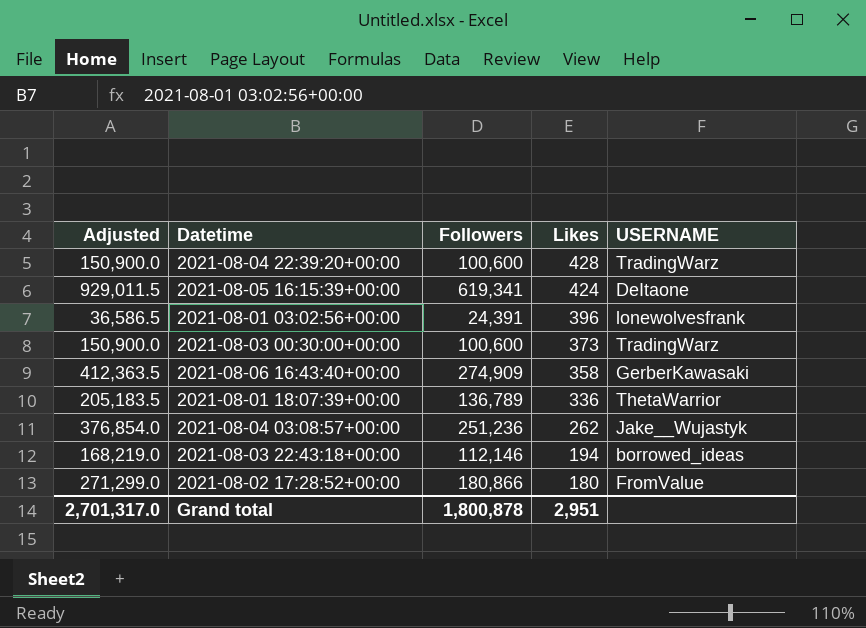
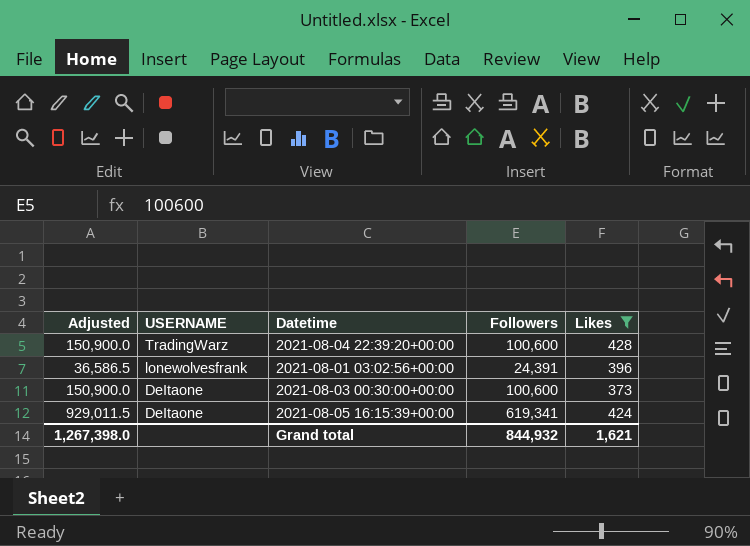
filter: none -> Likes >= 373
row order: Likes descending -> USERNAME descending
column USERNAME | position: 5 -> 2
2021-08-03 00:30:00+00:00 | USERNAME: TradingWarz -> DeItaone
Grand total | Adjusted: 2,701,317.0 -> 1,267,398.0
Grand total | Followers: 1,800,878 -> 844,932
Grand total | Likes: 2,951 -> 1,621

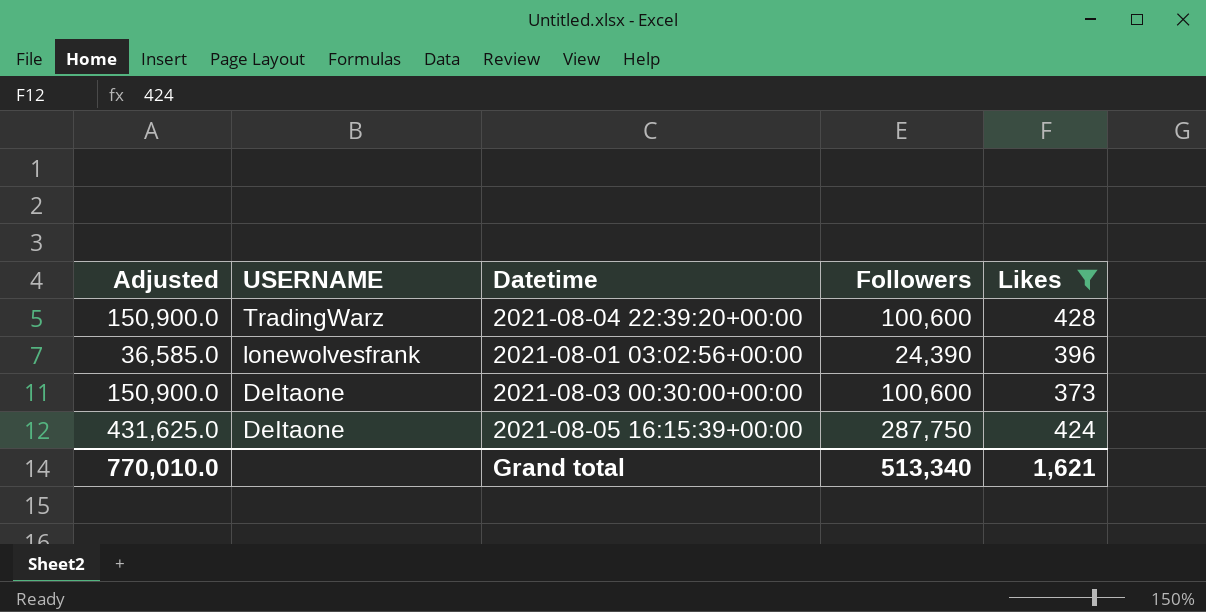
2021-08-01 03:02:56+00:00 | Adjusted: 36,586.5 -> 36,585.0
2021-08-01 03:02:56+00:00 | Followers: 24,391 -> 24,390
2021-08-05 16:15:39+00:00 | Adjusted: 929,011.5 -> 431,625.0
2021-08-05 16:15:39+00:00 | Followers: 619,341 -> 287,750
Grand total | Adjusted: 1,267,398.0 -> 770,010.0
Grand total | Followers: 844,932 -> 513,340

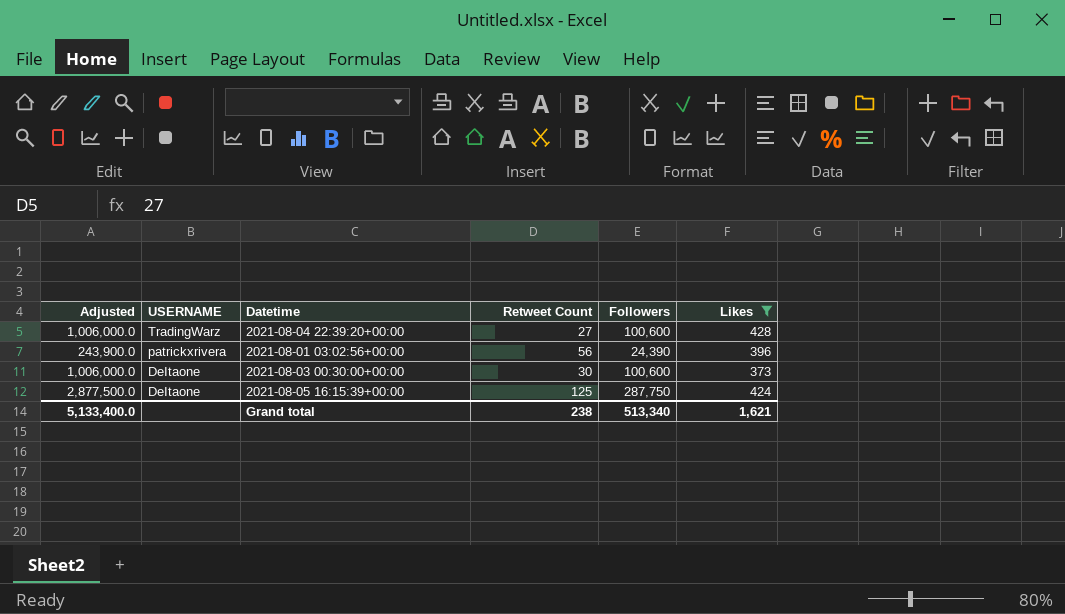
column Adjusted | formula: [Followers] * 1.5 -> [Followers] * 10
column Retweet Count | position: none -> 4
2021-08-01 03:02:56+00:00 | USERNAME: lonewolvesfrank -> patrickxrivera
Grand total | Adjusted: 770,010.0 -> 5,133,400.0

